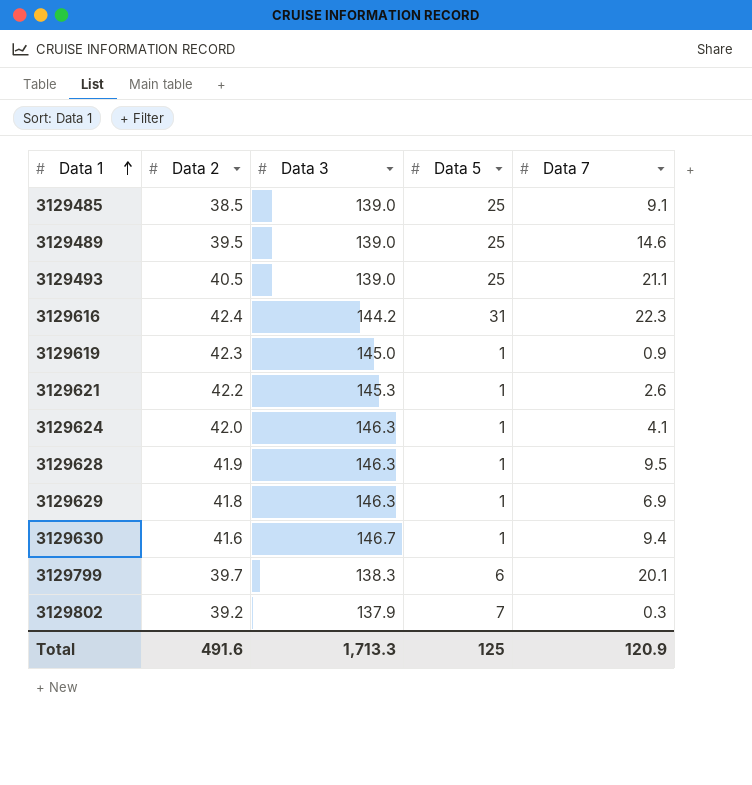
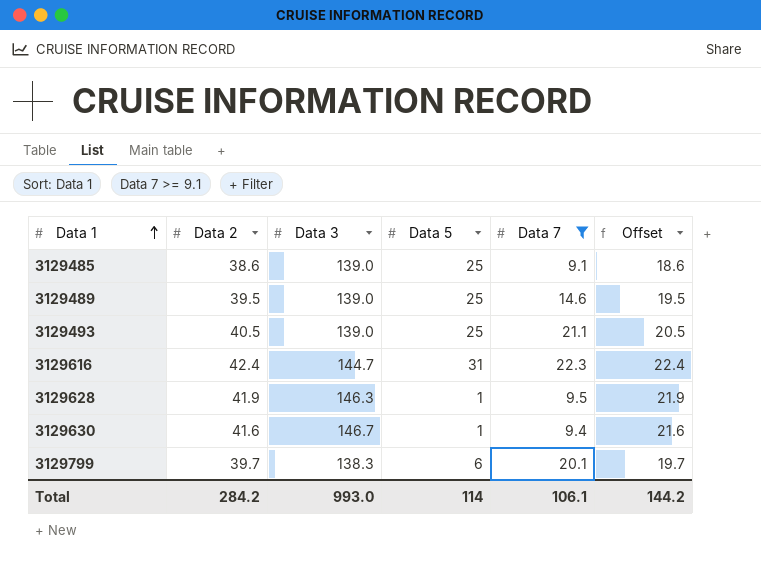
filter: none -> Data 7 >= 9.1
column Offset | formula: none -> [Data 2] - 20
3129485 | Data 2: 38.5 -> 38.6
3129616 | Data 3: 144.2 -> 144.7
Total | Data 2: 491.6 -> 284.2
Total | Data 3: 1,713.3 -> 993.0
Total | Data 5: 125 -> 114
Total | Data 7: 120.9 -> 106.1

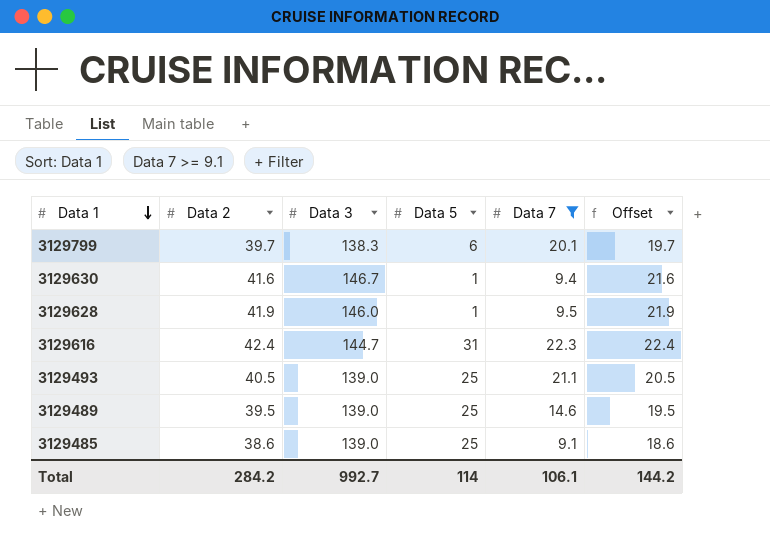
row order: Data 1 ascending -> Data 1 descending
3129628 | Data 3: 146.3 -> 146.0
Total | Data 3: 993.0 -> 992.7

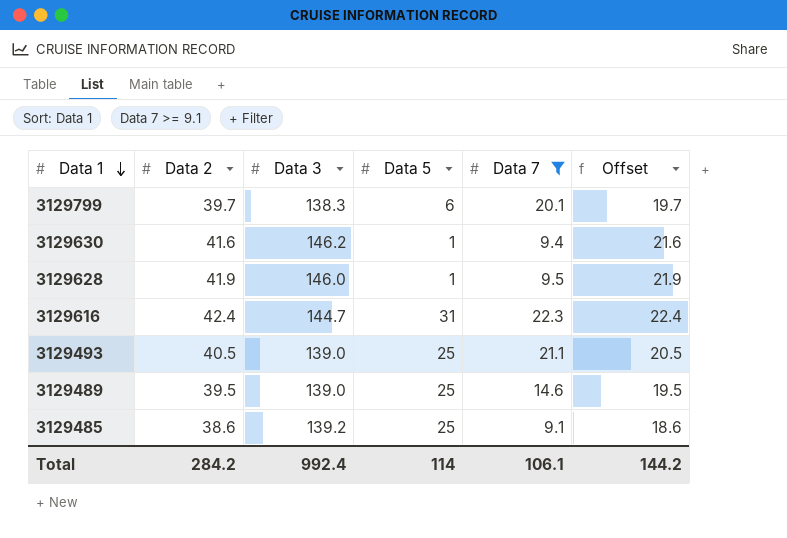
3129630 | Data 3: 146.7 -> 146.2
3129485 | Data 3: 139.0 -> 139.2
Total | Data 3: 992.7 -> 992.4

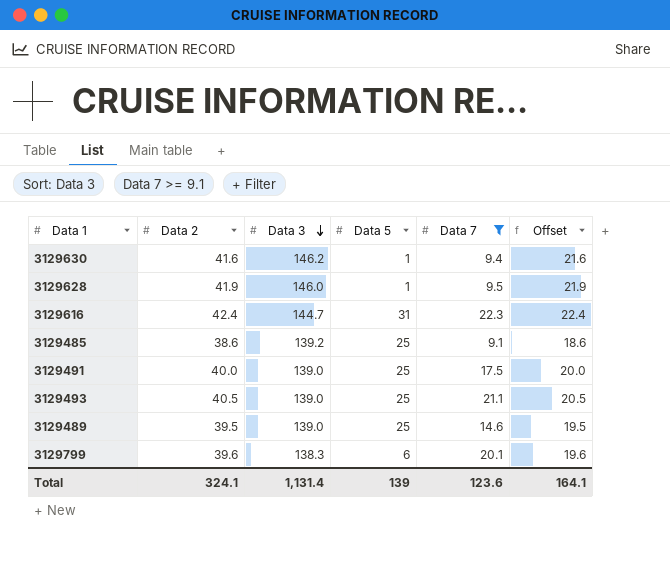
row order: Data 1 descending -> Data 3 descending
row 3129491: none -> 40.0 | 139.0 | 25 | 17.5 | 20.0
3129799 | Data 2: 39.7 -> 39.6
3129799 | Offset: 19.7 -> 19.6
Total | Data 2: 284.2 -> 324.1
Total | Data 3: 992.4 -> 1,131.4
Total | Data 5: 114 -> 139
Total | Data 7: 106.1 -> 123.6
Total | Offset: 144.2 -> 164.1

